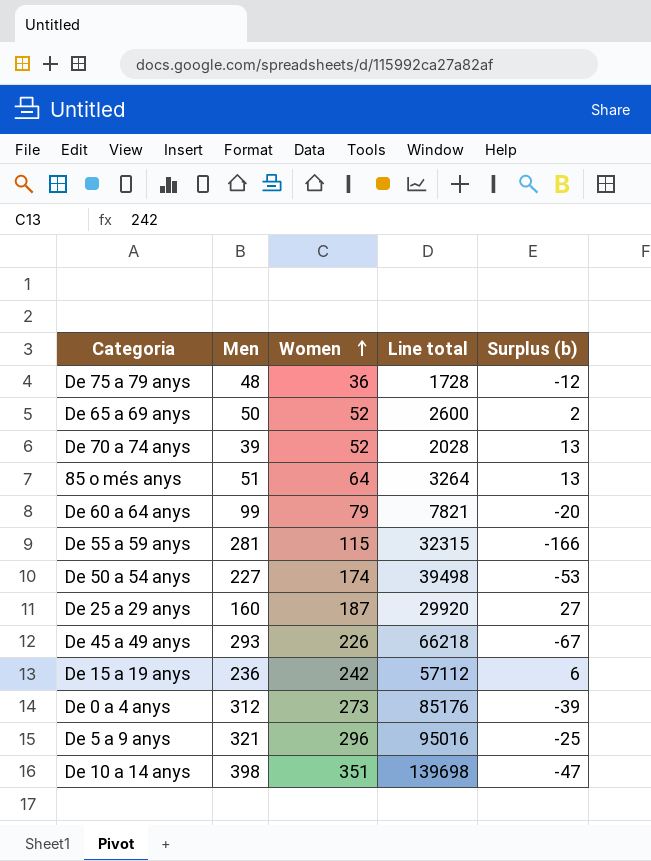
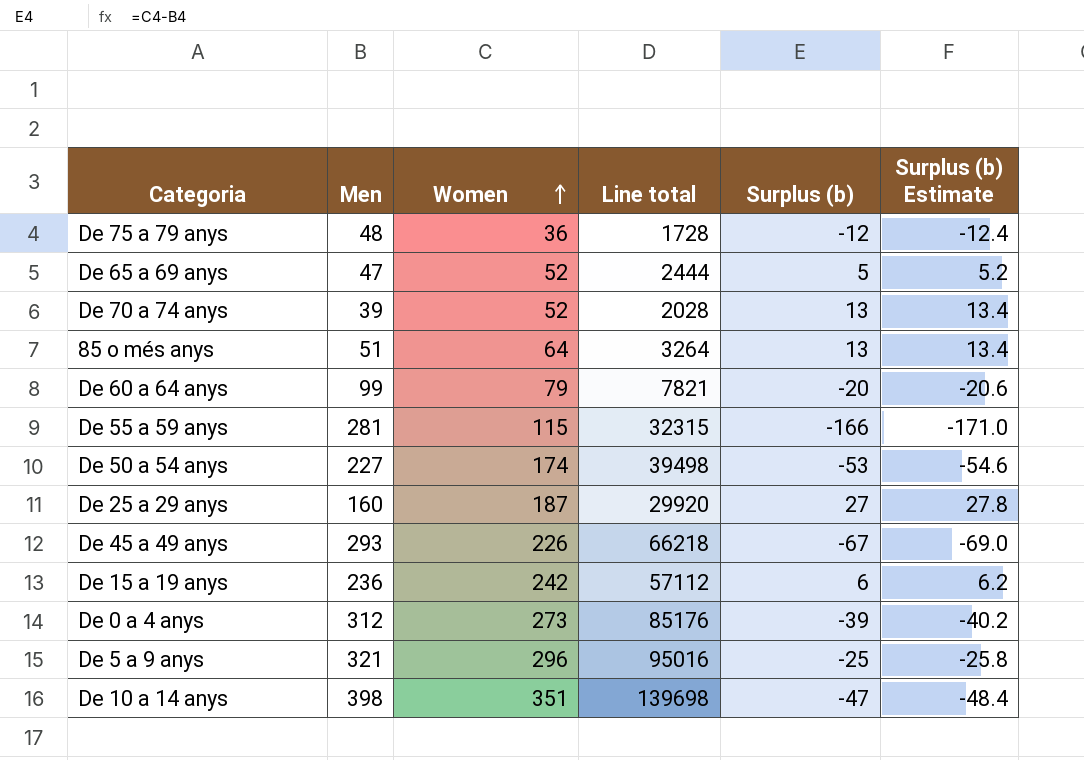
column Surplus (b) Estimate | formula: none -> [Surplus (b)] * 1.03
De 65 a 69 anys | Men: 50 -> 47
De 65 a 69 anys | Line total: 2600 -> 2444
De 65 a 69 anys | Surplus (b): 2 -> 5

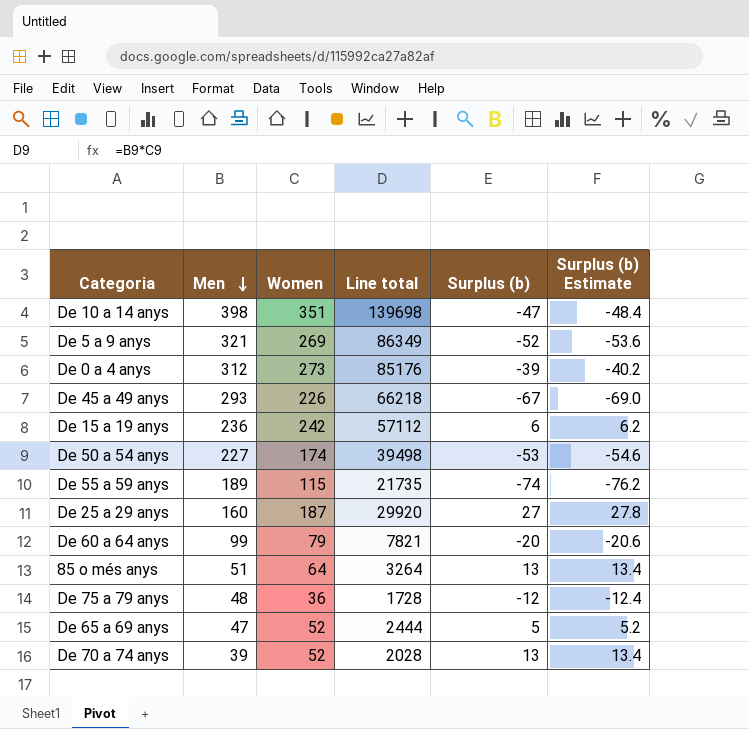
row order: Women ascending -> Men descending
De 5 a 9 anys | Women: 296 -> 269
De 5 a 9 anys | Line total: 95016 -> 86349
De 5 a 9 anys | Surplus (b): -25 -> -52
De 5 a 9 anys | Surplus (b) Estimate: -25.8 -> -53.6
De 55 a 59 anys | Men: 281 -> 189
De 55 a 59 anys | Line total: 32315 -> 21735
De 55 a 59 anys | Surplus (b): -166 -> -74
De 55 a 59 anys | Surplus (b) Estimate: -171.0 -> -76.2

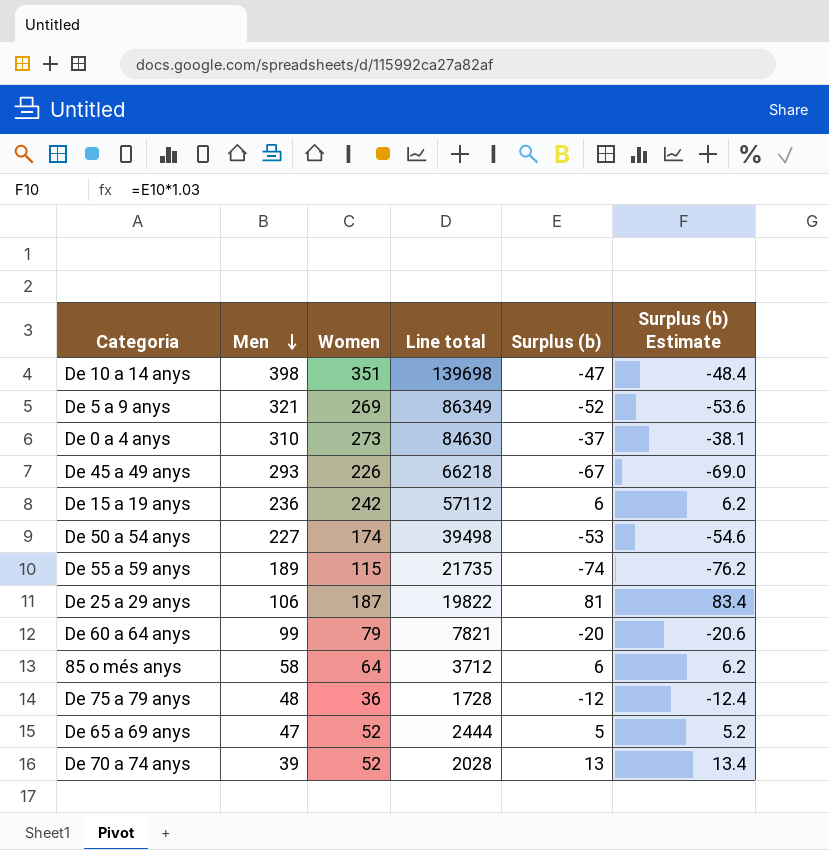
De 0 a 4 anys | Men: 312 -> 310
De 0 a 4 anys | Line total: 85176 -> 84630
De 0 a 4 anys | Surplus (b): -39 -> -37
De 0 a 4 anys | Surplus (b) Estimate: -40.2 -> -38.1
De 25 a 29 anys | Men: 160 -> 106
De 25 a 29 anys | Line total: 29920 -> 19822
De 25 a 29 anys | Surplus (b): 27 -> 81
De 25 a 29 anys | Surplus (b) Estimate: 27.8 -> 83.4
85 o més anys | Men: 51 -> 58
85 o més anys | Line total: 3264 -> 3712
85 o més anys | Surplus (b): 13 -> 6
85 o més anys | Surplus (b) Estimate: 13.4 -> 6.2

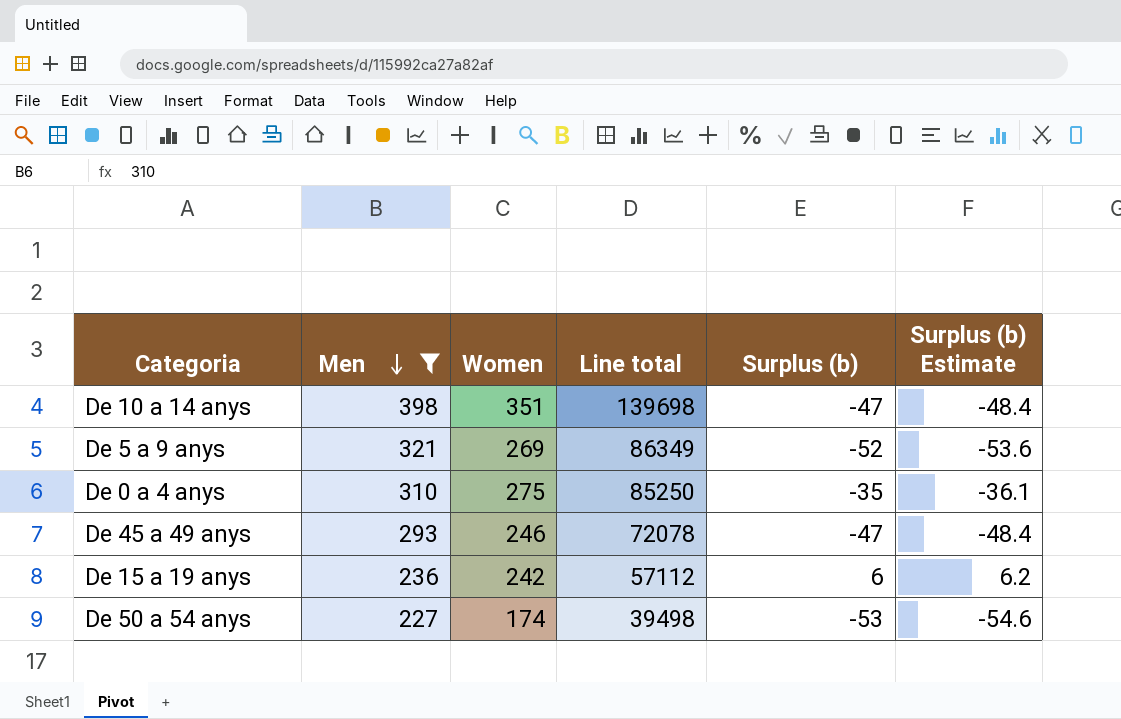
filter: none -> Men >= 227
De 0 a 4 anys | Women: 273 -> 275
De 0 a 4 anys | Line total: 84630 -> 85250
De 0 a 4 anys | Surplus (b): -37 -> -35
De 0 a 4 anys | Surplus (b) Estimate: -38.1 -> -36.1
De 45 a 49 anys | Women: 226 -> 246
De 45 a 49 anys | Line total: 66218 -> 72078
De 45 a 49 anys | Surplus (b): -67 -> -47
De 45 a 49 anys | Surplus (b) Estimate: -69.0 -> -48.4

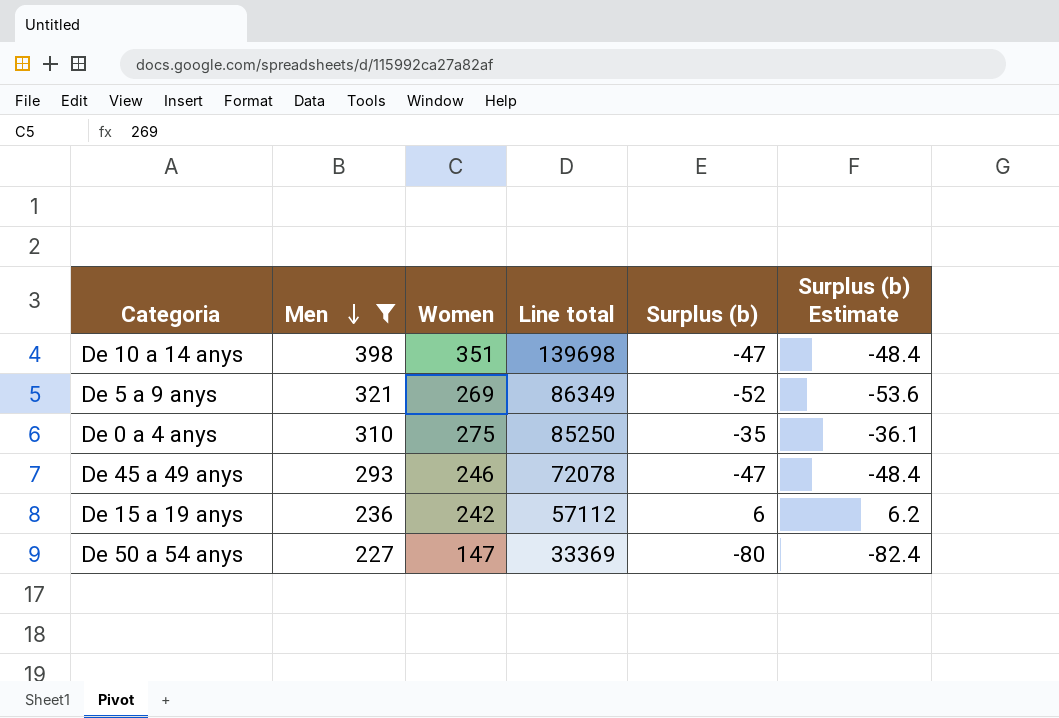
De 50 a 54 anys | Women: 174 -> 147
De 50 a 54 anys | Line total: 39498 -> 33369
De 50 a 54 anys | Surplus (b): -53 -> -80
De 50 a 54 anys | Surplus (b) Estimate: -54.6 -> -82.4

